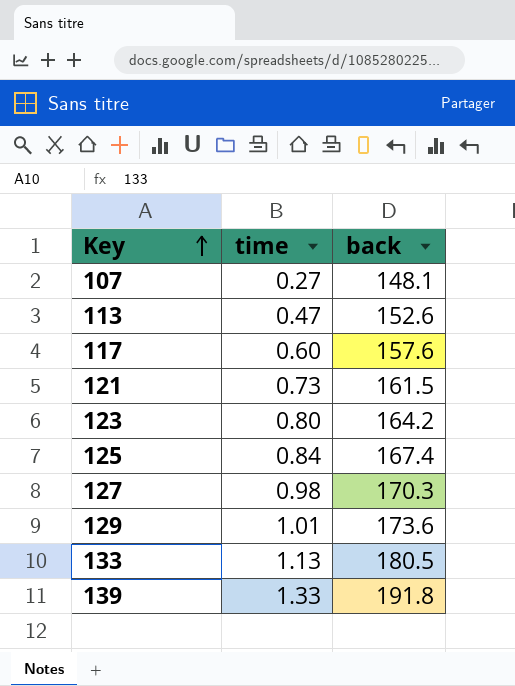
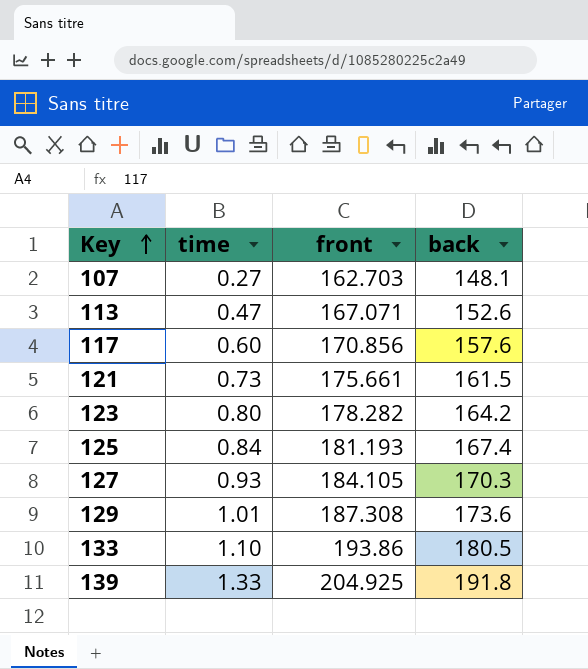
column front | position: none -> 3
127 | time: 0.98 -> 0.93
133 | time: 1.13 -> 1.10

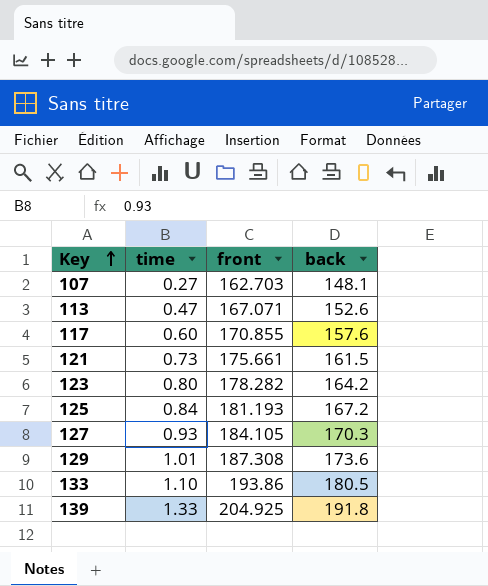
117 | front: 170.856 -> 170.855
125 | back: 167.4 -> 167.2

